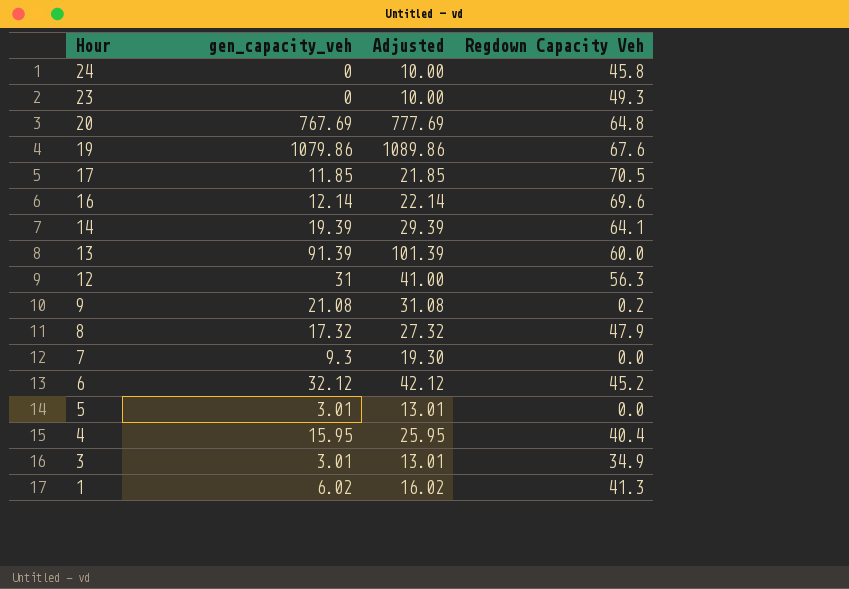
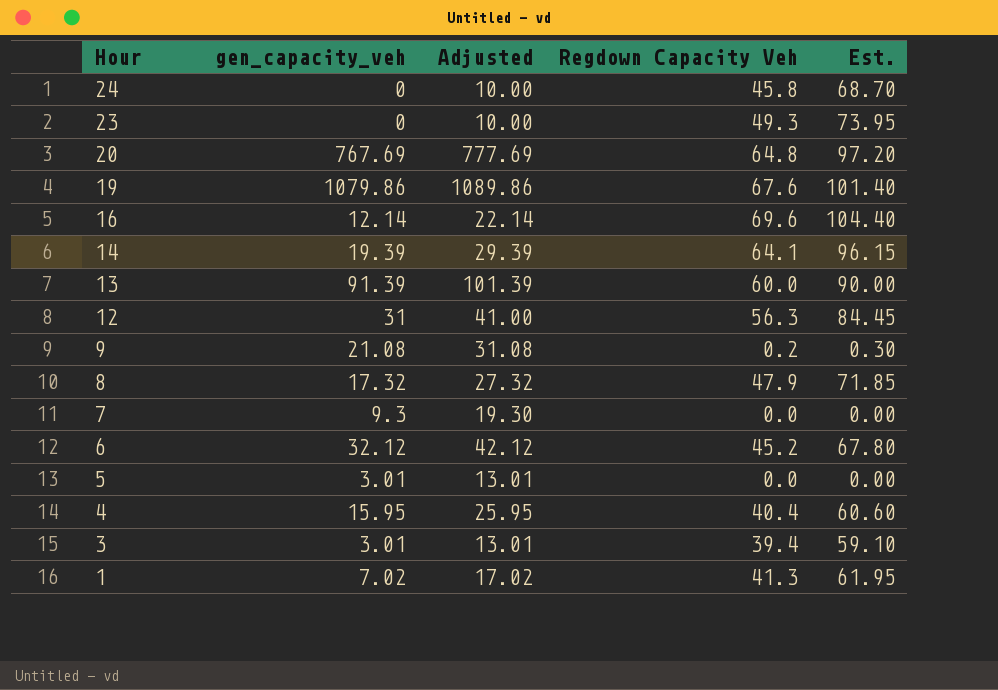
column Est. | formula: none -> [Regdown Capacity Veh] * 1.5
row 17: 11.85 | 21.85 | 70.5 -> none
3 | Regdown Capacity Veh: 34.9 -> 39.4
1 | gen_capacity_veh: 6.02 -> 7.02
1 | Adjusted: 16.02 -> 17.02

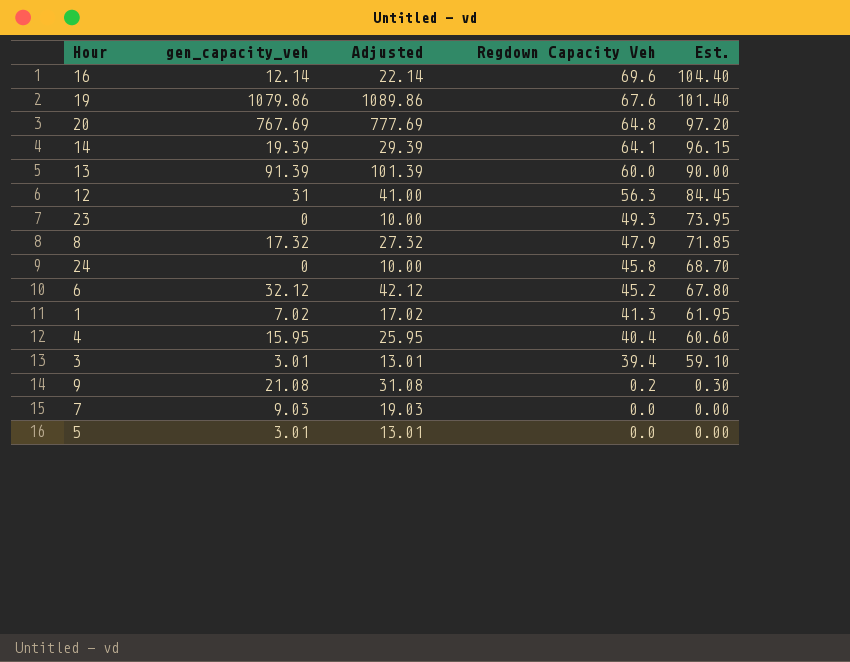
row order: Hour descending -> Regdown Capacity Veh descending
7 | gen_capacity_veh: 9.3 -> 9.03
7 | Adjusted: 19.30 -> 19.03

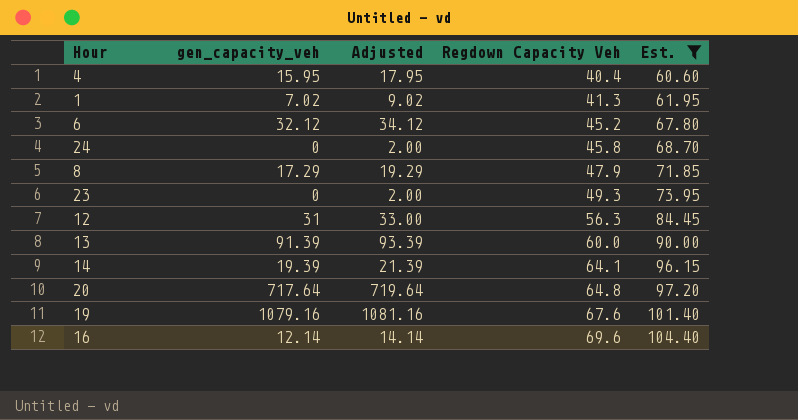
filter: none -> Est. >= 60.60
row order: Regdown Capacity Veh descending -> Regdown Capacity Veh ascending
column Adjusted | formula: [gen_capacity_veh] + 10 -> [gen_capacity_veh] + 2
8 | gen_capacity_veh: 17.32 -> 17.29
20 | gen_capacity_veh: 767.69 -> 717.64
19 | gen_capacity_veh: 1079.86 -> 1079.16

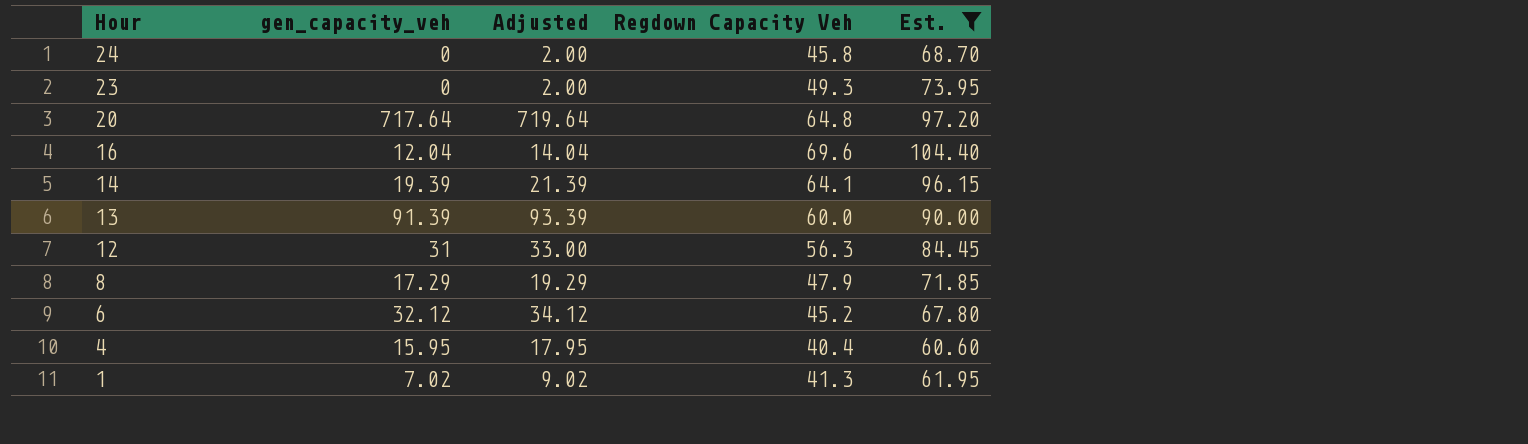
row order: Regdown Capacity Veh ascending -> Hour descending
row 19: 1079.16 | 1081.16 | 67.6 | 101.40 -> none
16 | gen_capacity_veh: 12.14 -> 12.04
16 | Adjusted: 14.14 -> 14.04

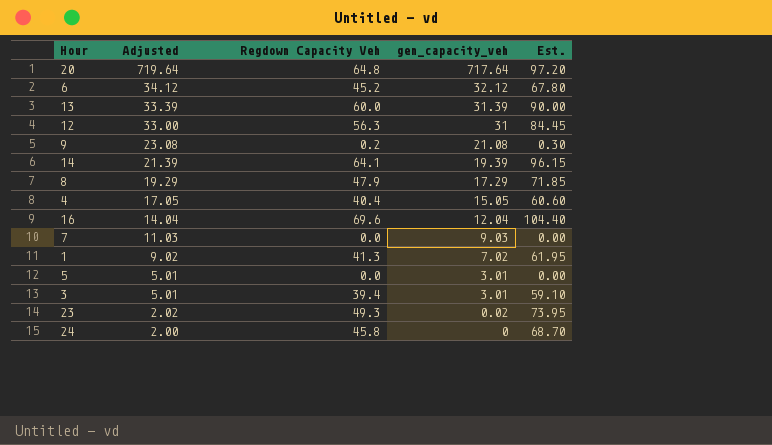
filter: Est. >= 60.60 -> none
row order: Hour descending -> Adjusted descending
column gen_capacity_veh | position: 2 -> 4
13 | Adjusted: 93.39 -> 33.39
13 | gen_capacity_veh: 91.39 -> 31.39
4 | Adjusted: 17.95 -> 17.05
4 | gen_capacity_veh: 15.95 -> 15.05
23 | Adjusted: 2.00 -> 2.02
23 | gen_capacity_veh: 0 -> 0.02

